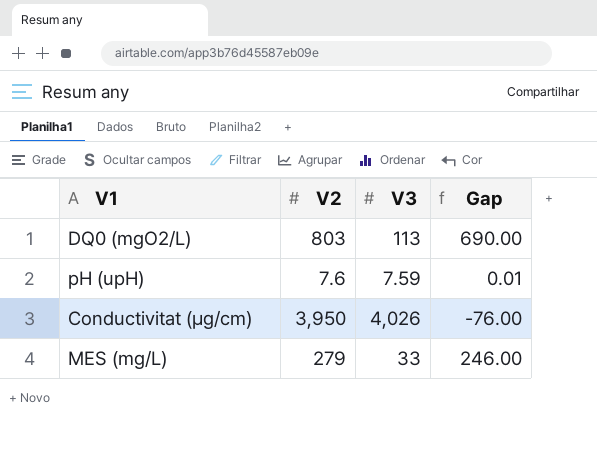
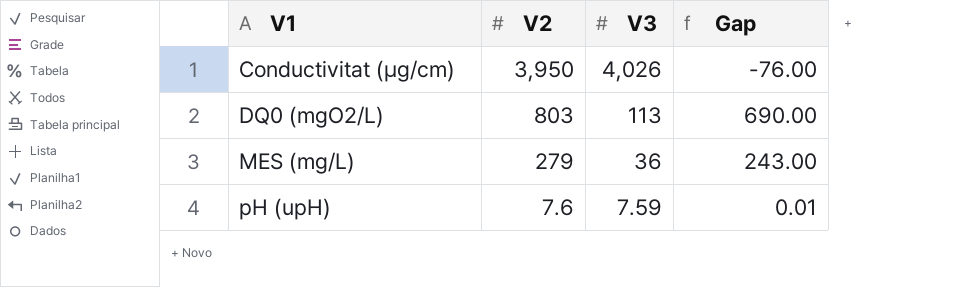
row order: none -> V1 ascending
MES (mg/L) | V3: 33 -> 36
MES (mg/L) | Gap: 246.00 -> 243.00

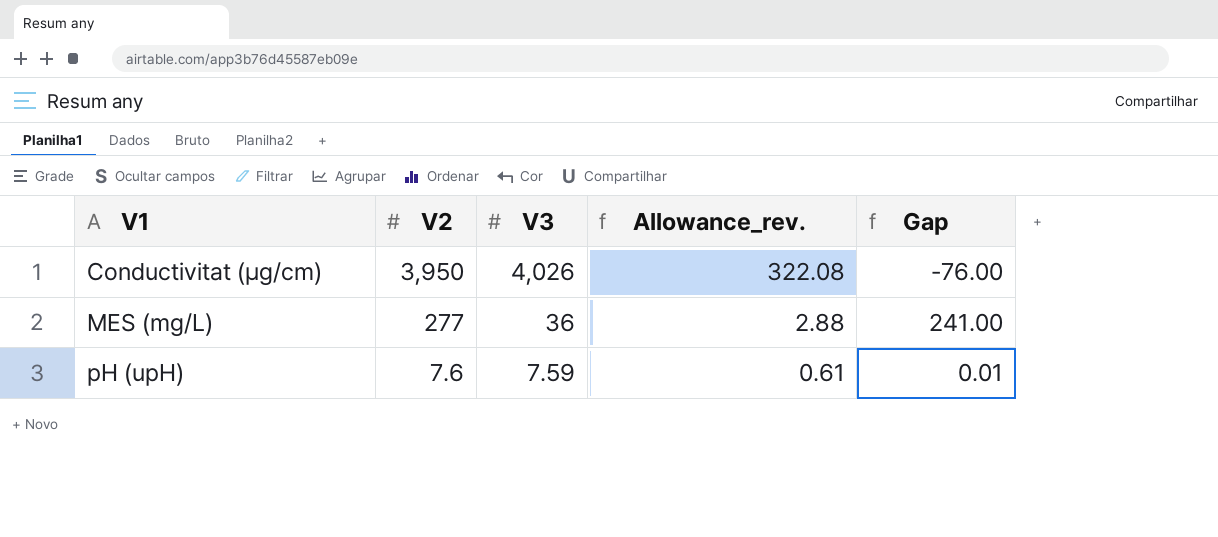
column Allowance_rev. | formula: none -> [V3] * 0.08
row DQ0 (mgO2/L): 803 | 113 | 690.00 -> none
MES (mg/L) | V2: 279 -> 277
MES (mg/L) | Gap: 243.00 -> 241.00

